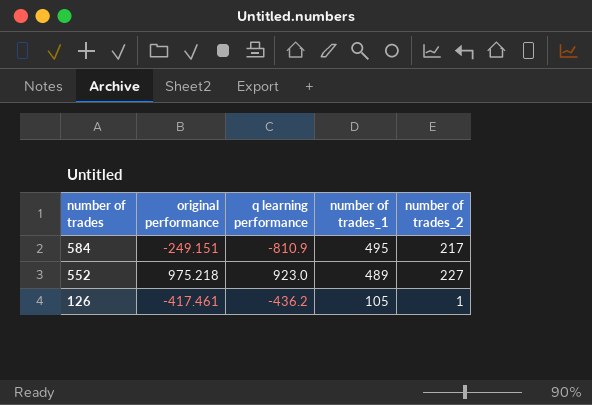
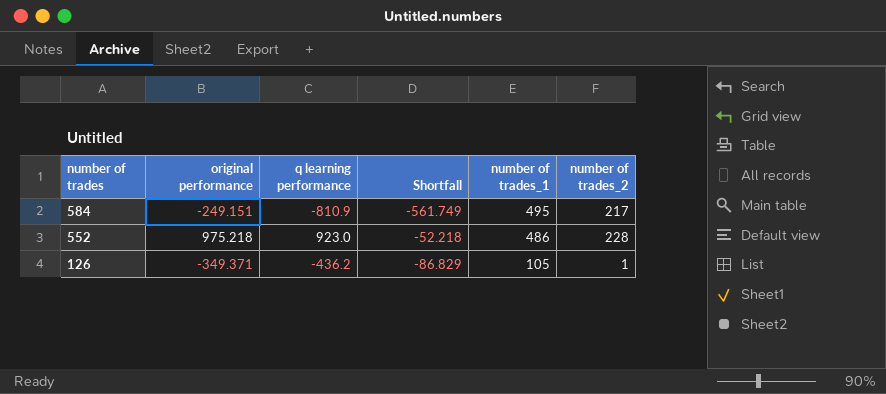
column Shortfall | formula: none -> [q learning performance] - [original performance]
552 | number of trades_1: 489 -> 486
552 | number of trades_2: 227 -> 228
126 | original performance: -417.461 -> -349.371

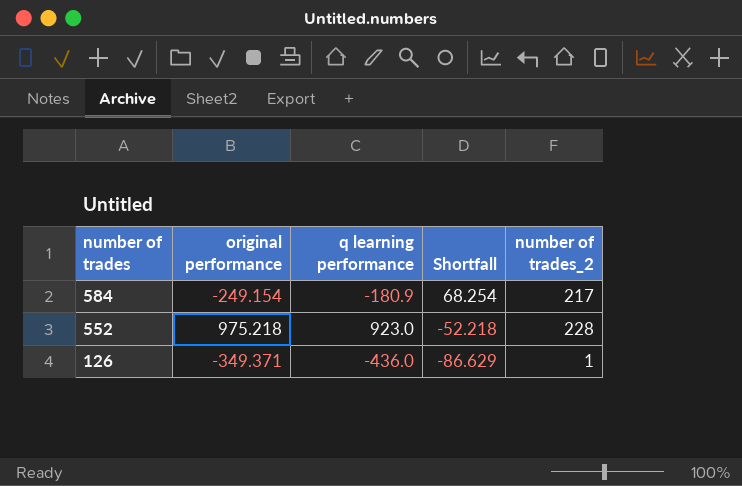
column number of trades_1 | position: 5 -> none
584 | original performance: -249.151 -> -249.154
584 | q learning performance: -810.9 -> -180.9
584 | Shortfall: -561.749 -> 68.254
126 | q learning performance: -436.2 -> -436.0
126 | Shortfall: -86.829 -> -86.629

